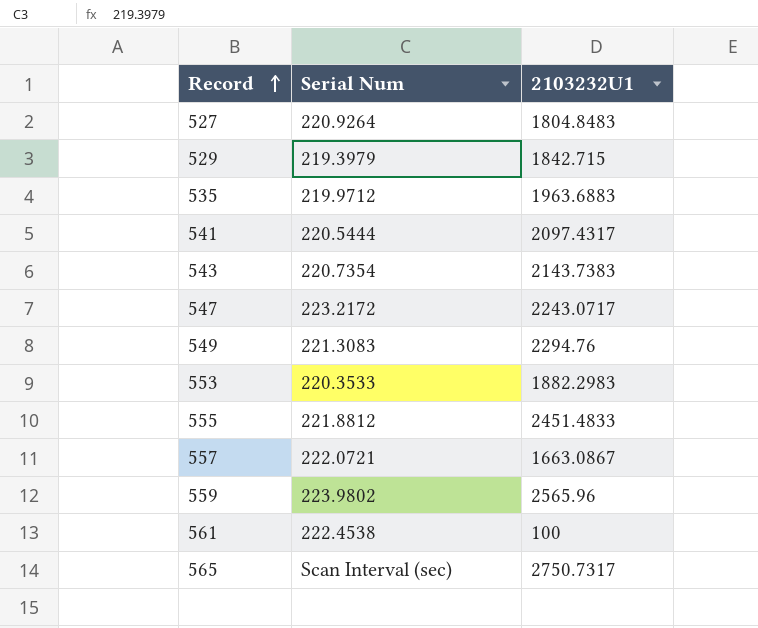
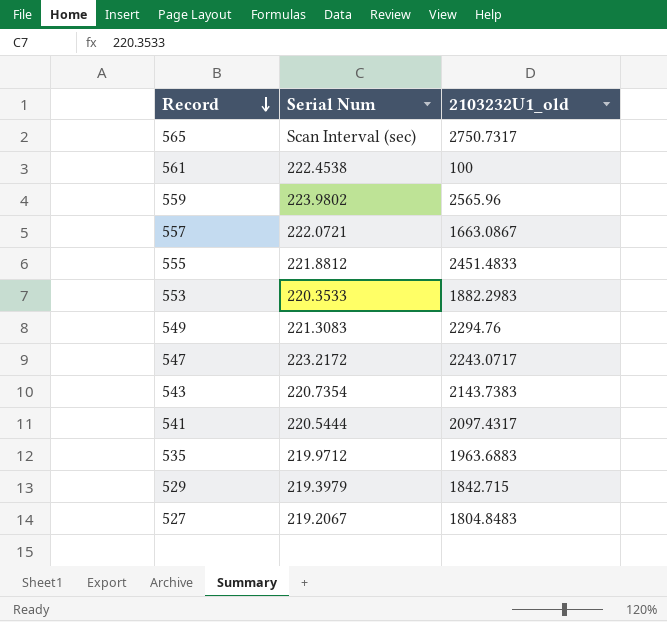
row order: Record ascending -> Record descending
column name: 2103232U1 -> 2103232U1_old
527 | Serial Num: 220.9264 -> 219.2067

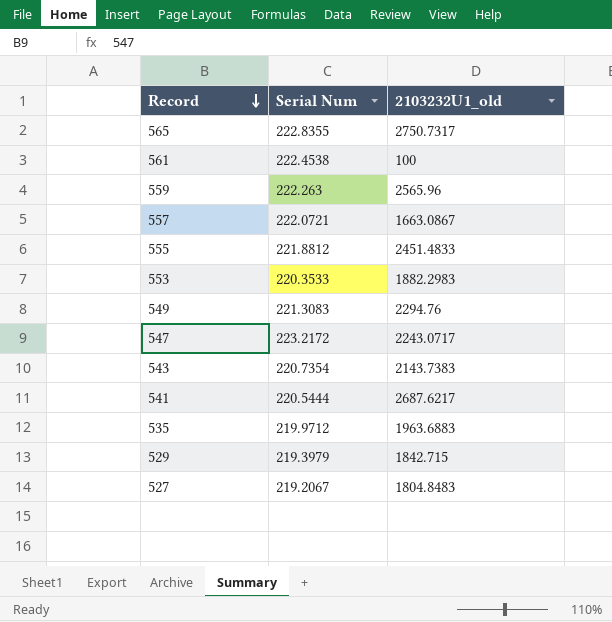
565 | Serial Num: Scan Interval (sec) -> 222.8355
559 | Serial Num: 223.9802 -> 222.263
541 | 2103232U1_old: 2097.4317 -> 2687.6217

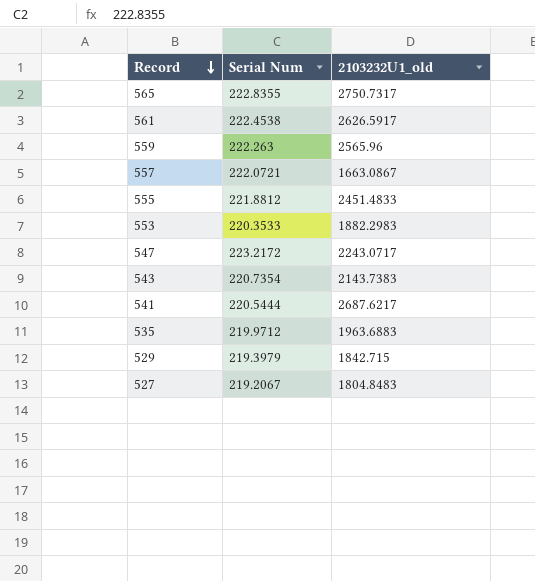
row 549: 221.3083 | 2294.76 -> none
561 | 2103232U1_old: 100 -> 2626.5917

